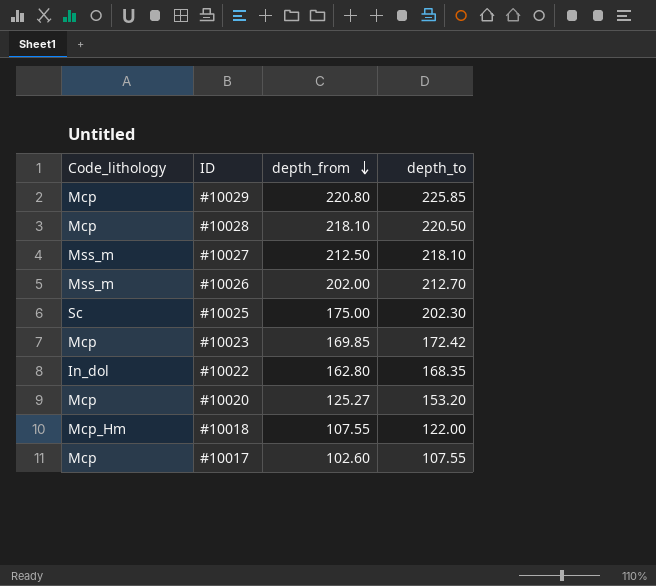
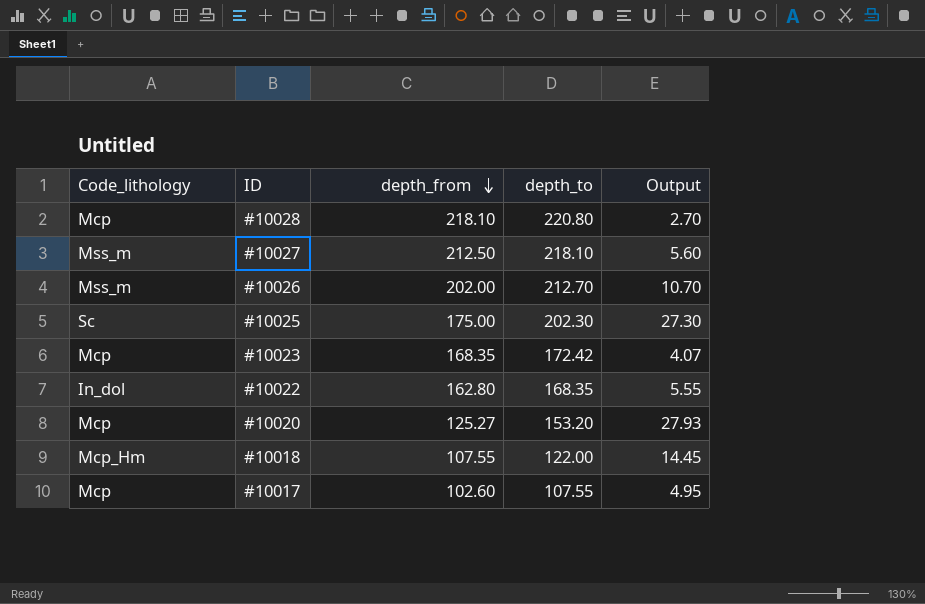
column Output | formula: none -> [depth_to] - [depth_from]
row #10029: Mcp | 220.80 | 225.85 -> none
#10028 | depth_to: 220.50 -> 220.80
#10023 | depth_from: 169.85 -> 168.35

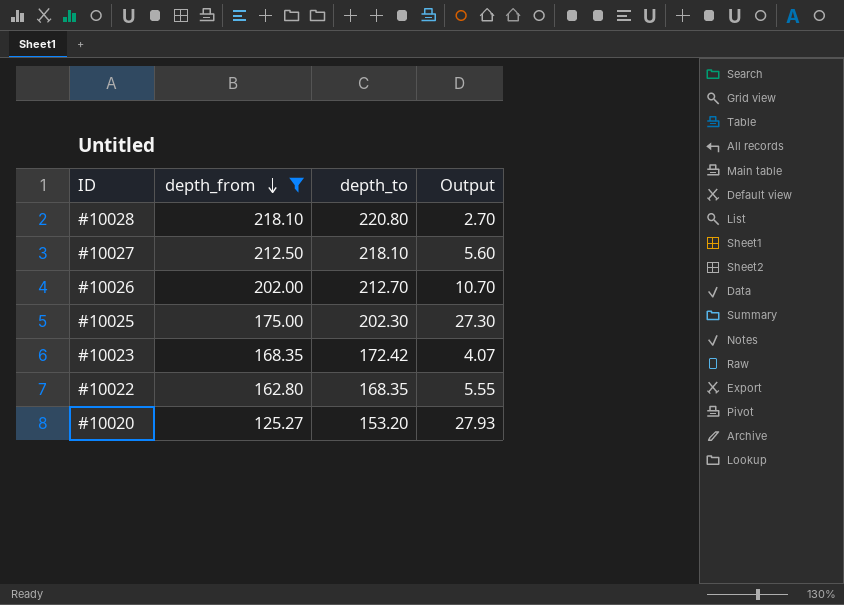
filter: none -> depth_from >= 125.27
column Code_lithology | position: 1 -> none

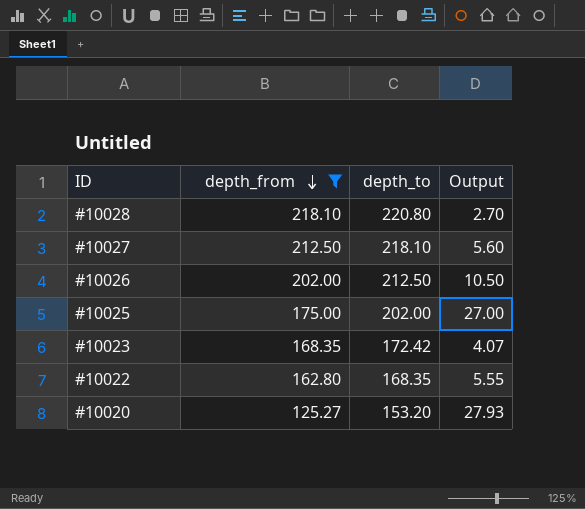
#10026 | depth_to: 212.70 -> 212.50
#10026 | Output: 10.70 -> 10.50
#10025 | depth_to: 202.30 -> 202.00
#10025 | Output: 27.30 -> 27.00

